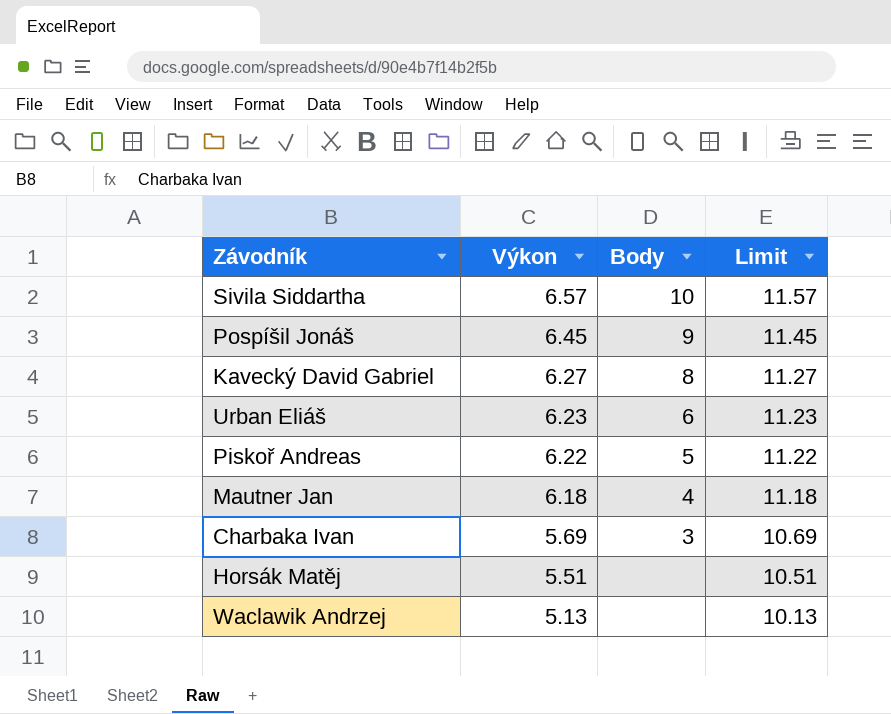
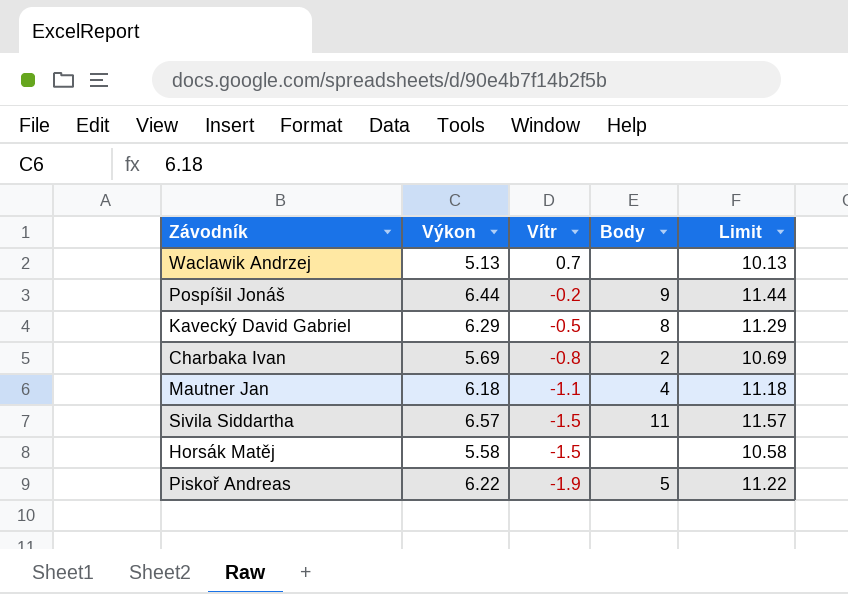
row order: Výkon descending -> Vítr descending
column Vítr | position: none -> 3
row Urban Eliáš: 6.23 | 6 | 11.23 -> none
Pospíšil Jonáš | Výkon: 6.45 -> 6.44
Pospíšil Jonáš | Limit: 11.45 -> 11.44
Kavecký David Gabriel | Výkon: 6.27 -> 6.29
Kavecký David Gabriel | Limit: 11.27 -> 11.29
Charbaka Ivan | Body: 3 -> 2
Sivila Siddartha | Body: 10 -> 11
Horsák Matěj | Výkon: 5.51 -> 5.58
Horsák Matěj | Limit: 10.51 -> 10.58

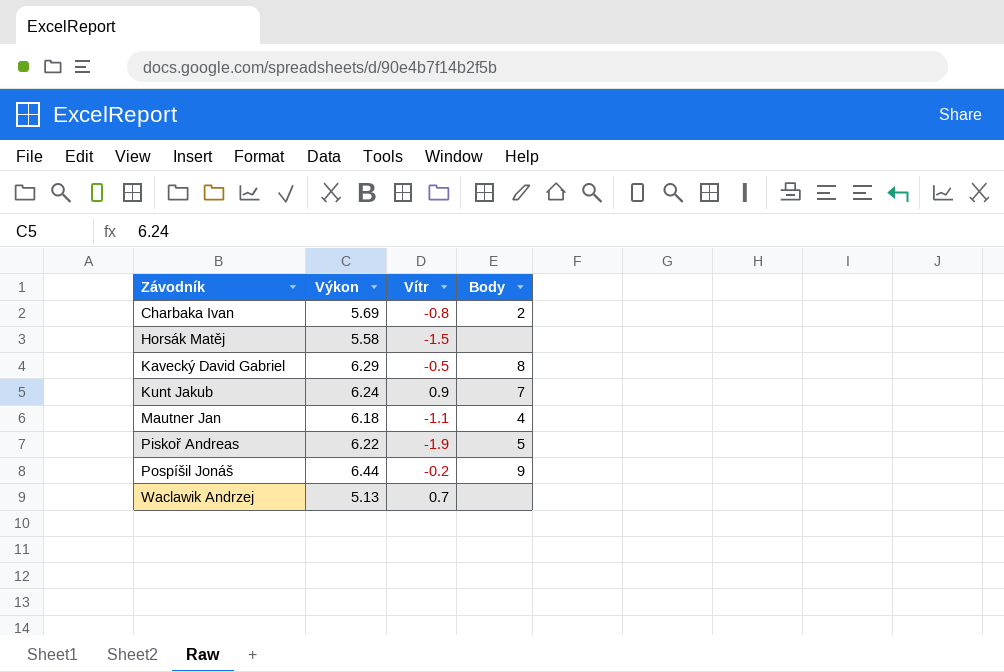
row order: Vítr descending -> Závodník ascending
column Limit | formula: [Výkon] + 5 -> none
row Sivila Siddartha: 6.57 | -1.5 | 11 | 11.57 -> none
row Kunt Jakub: none -> 6.24 | 0.9 | 7

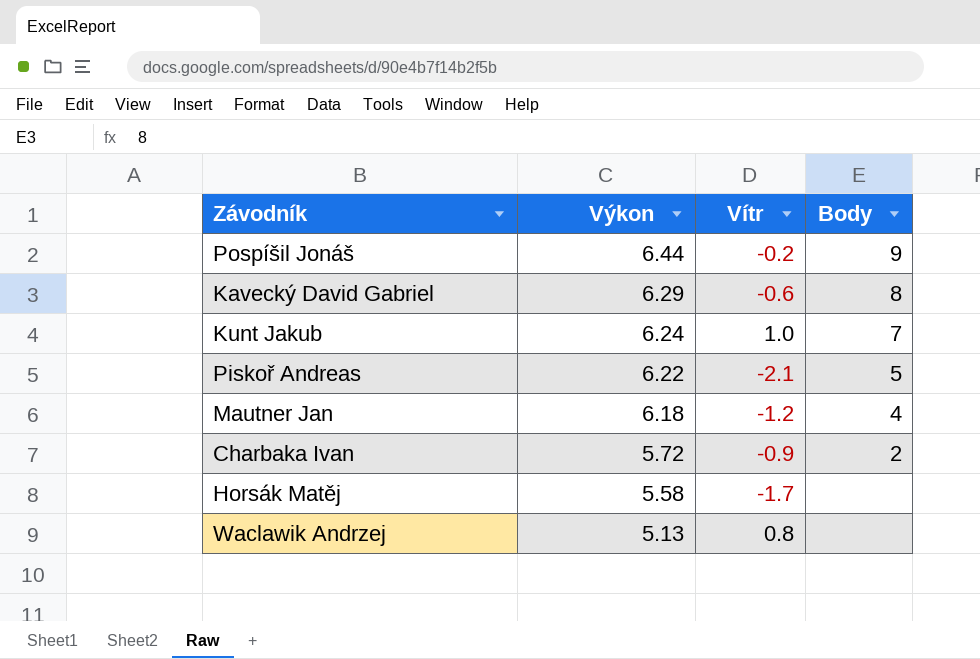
row order: Závodník ascending -> Výkon descending
Kavecký David Gabriel | Vítr: -0.5 -> -0.6
Kunt Jakub | Vítr: 0.9 -> 1.0
Piskoř Andreas | Vítr: -1.9 -> -2.1
Mautner Jan | Vítr: -1.1 -> -1.2
Charbaka Ivan | Výkon: 5.69 -> 5.72
Charbaka Ivan | Vítr: -0.8 -> -0.9
Horsák Matěj | Vítr: -1.5 -> -1.7
Waclawik Andrzej | Vítr: 0.7 -> 0.8

